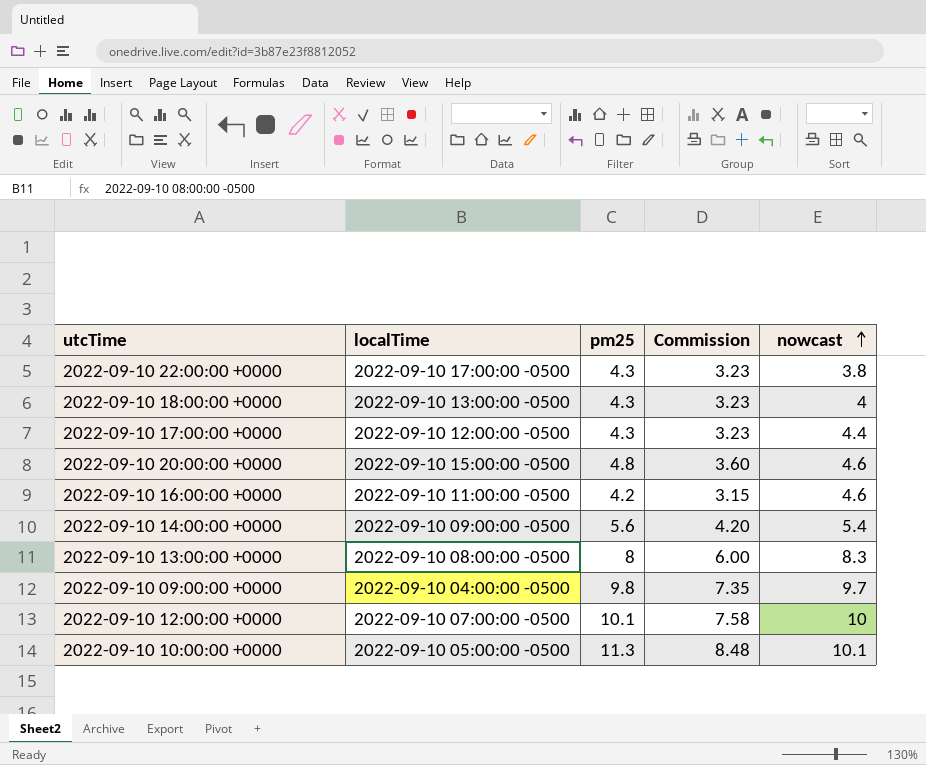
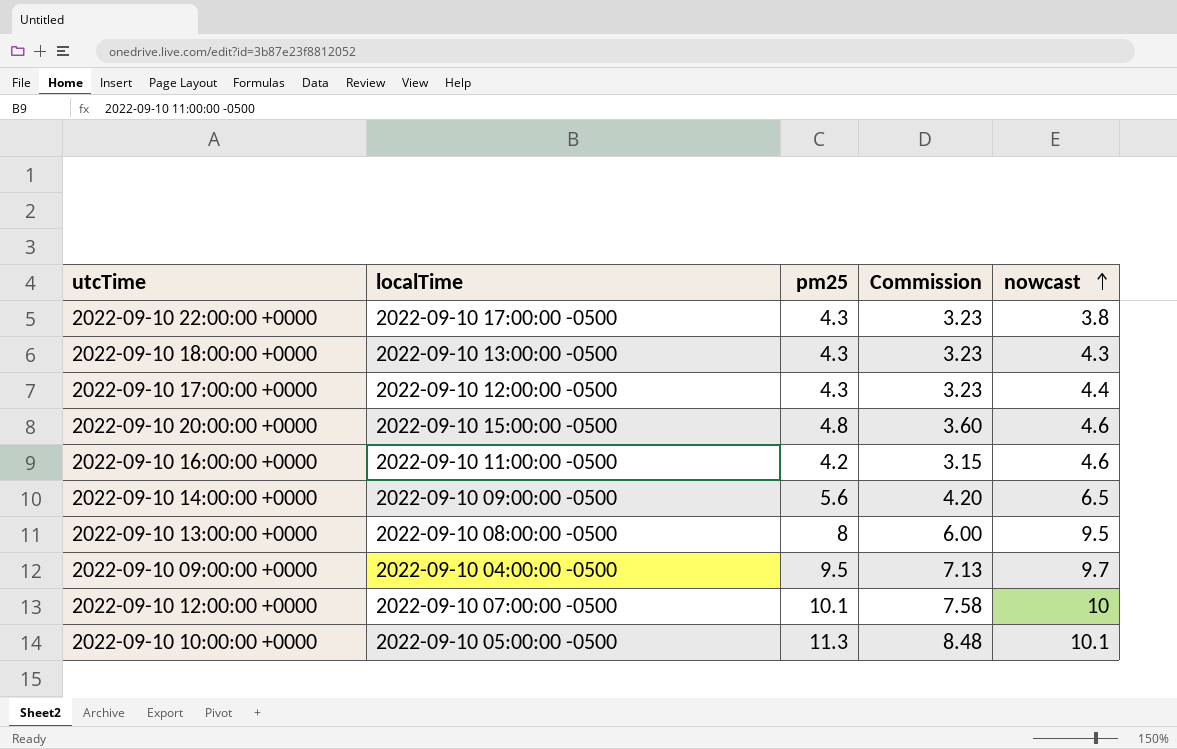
2022-09-10 18:00:00 +0000 | nowcast: 4 -> 4.3
2022-09-10 14:00:00 +0000 | nowcast: 5.4 -> 6.5
2022-09-10 13:00:00 +0000 | nowcast: 8.3 -> 9.5
2022-09-10 09:00:00 +0000 | pm25: 9.8 -> 9.5
2022-09-10 09:00:00 +0000 | Commission: 7.35 -> 7.13

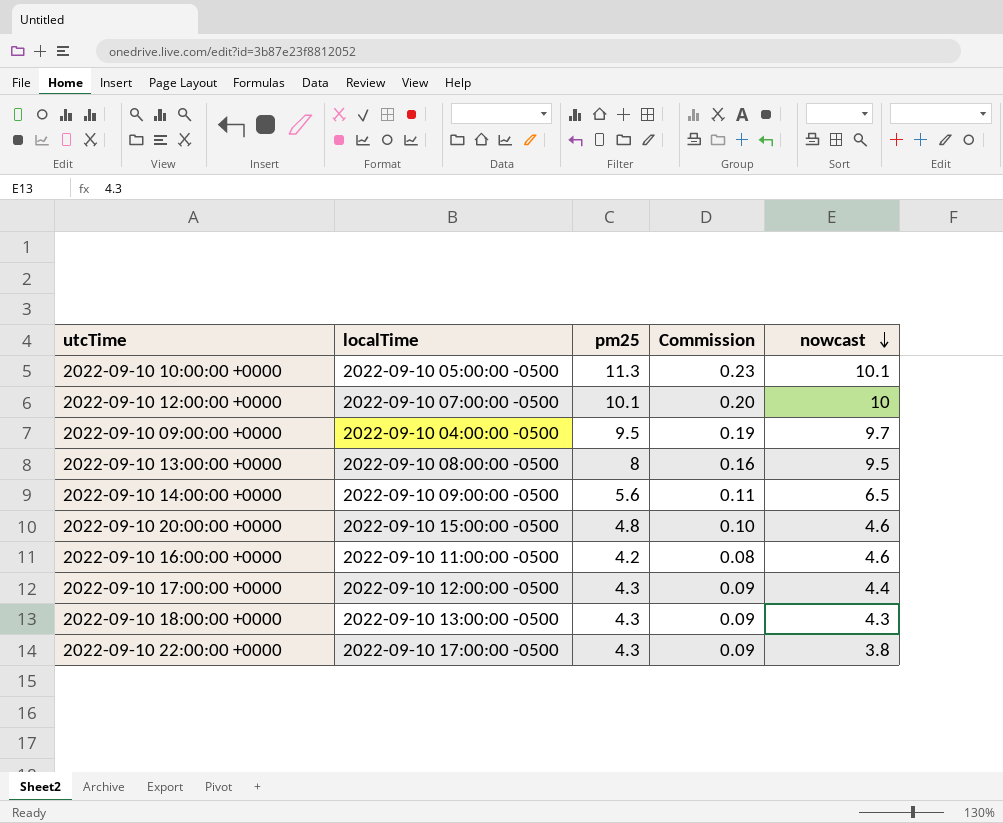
row order: nowcast ascending -> nowcast descending
column Commission | formula: [pm25] * 0.75 -> [pm25] * 0.02

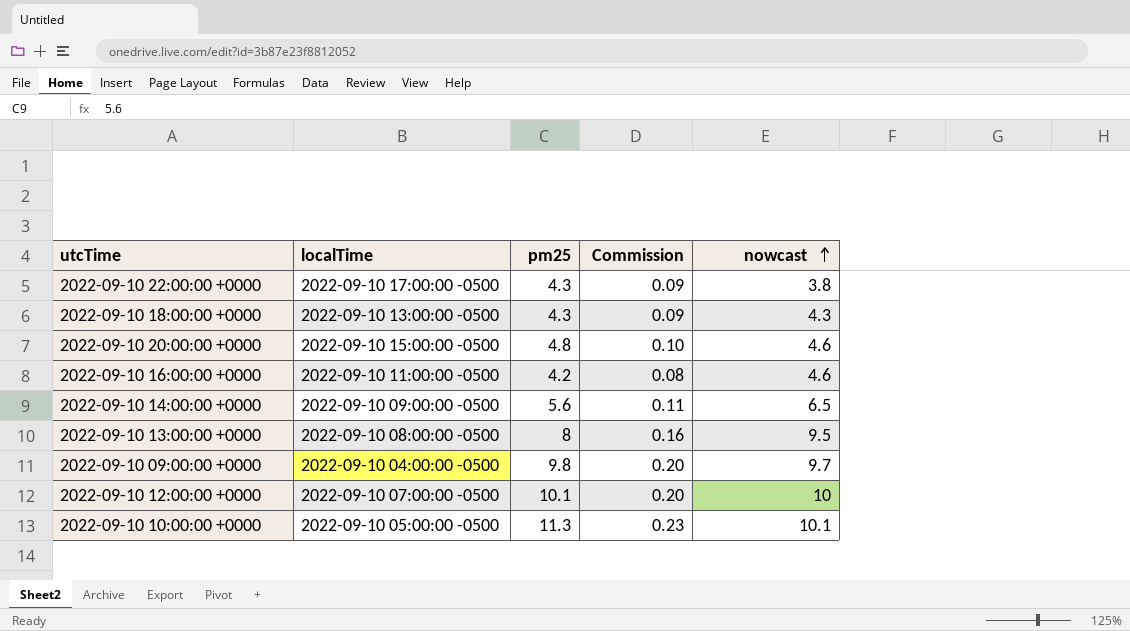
row order: nowcast descending -> nowcast ascending
row 2022-09-10 17:00:00 +0000: 2022-09-10 12:00:00 -0500 | 4.3 | 0.09 | 4.4 -> none
2022-09-10 09:00:00 +0000 | pm25: 9.5 -> 9.8
2022-09-10 09:00:00 +0000 | Commission: 0.19 -> 0.20

